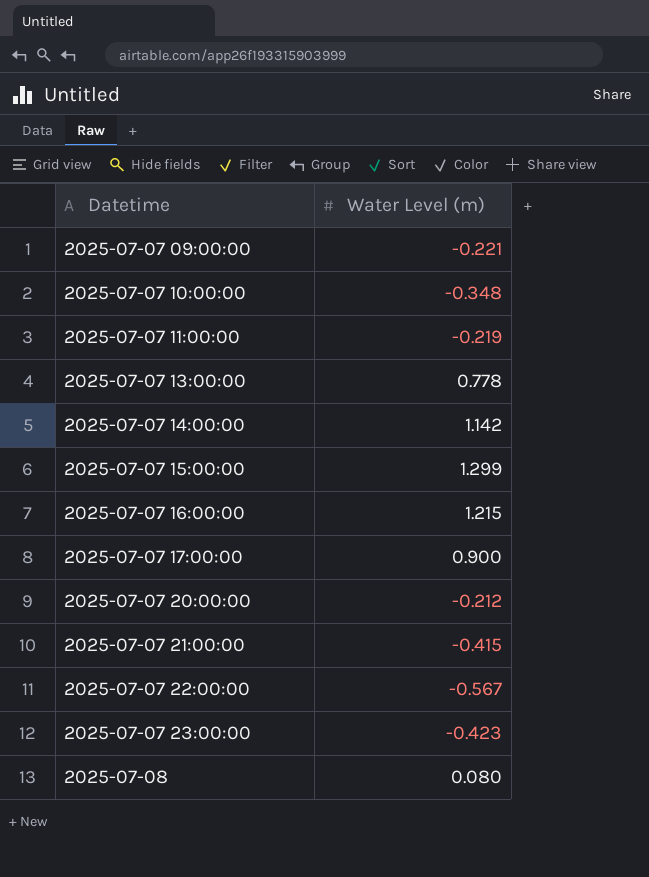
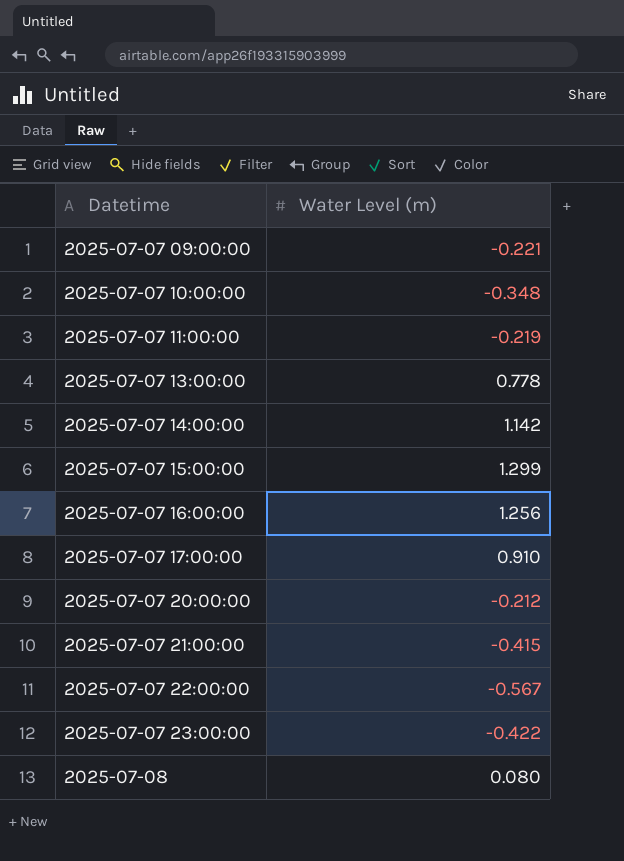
2025-07-07 16:00:00 | Water Level (m): 1.215 -> 1.256
2025-07-07 17:00:00 | Water Level (m): 0.900 -> 0.910
2025-07-07 23:00:00 | Water Level (m): -0.423 -> -0.422

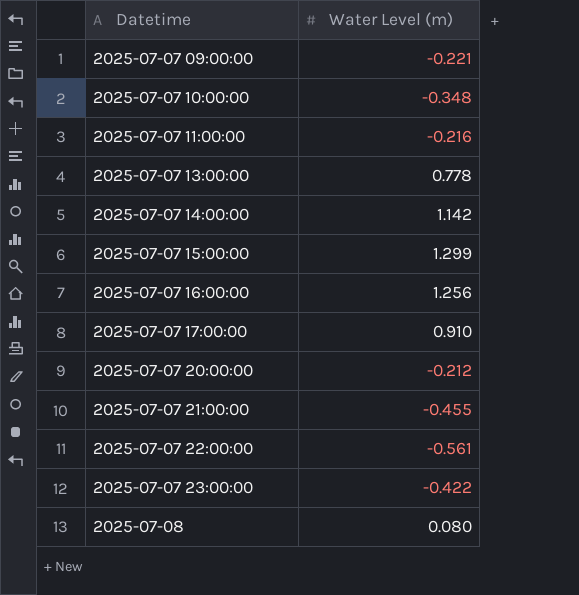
2025-07-07 11:00:00 | Water Level (m): -0.219 -> -0.216
2025-07-07 21:00:00 | Water Level (m): -0.415 -> -0.455
2025-07-07 22:00:00 | Water Level (m): -0.567 -> -0.561

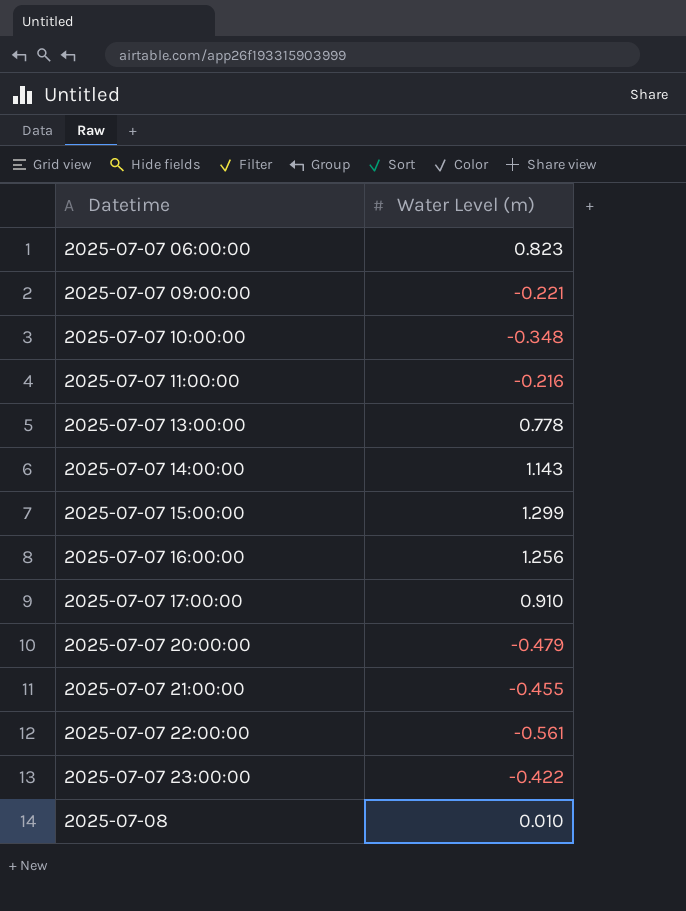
row 2025-07-07 06:00:00: none -> 0.823
2025-07-07 14:00:00 | Water Level (m): 1.142 -> 1.143
2025-07-07 20:00:00 | Water Level (m): -0.212 -> -0.479
2025-07-08 | Water Level (m): 0.080 -> 0.010

